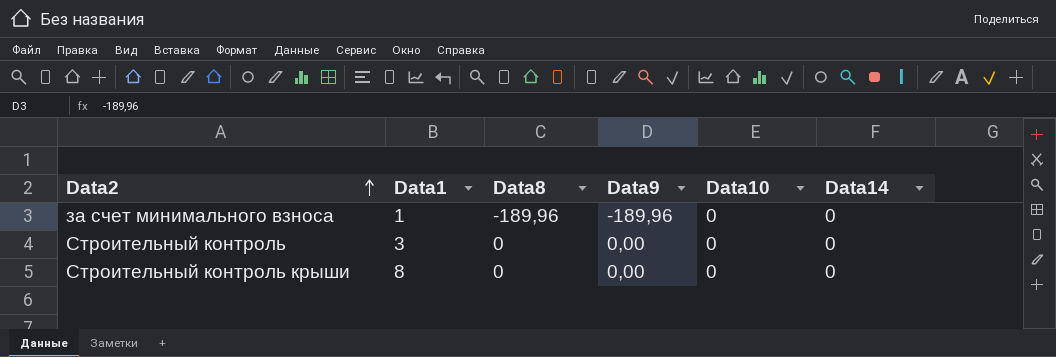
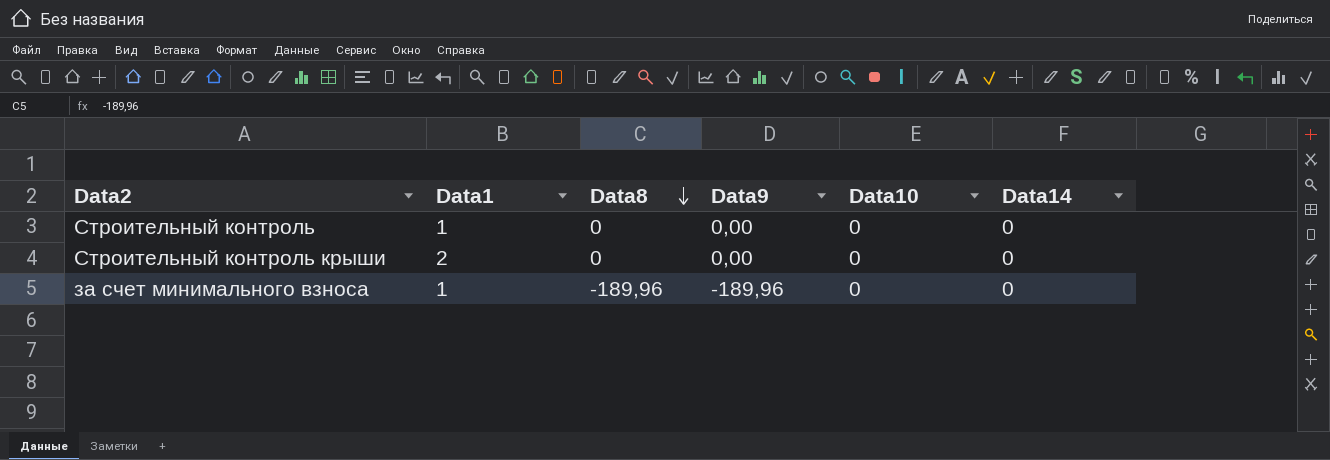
row order: Data2 ascending -> Data8 descending
Строительный контроль | Data1: 3 -> 1
Строительный контроль крыши | Data1: 8 -> 2

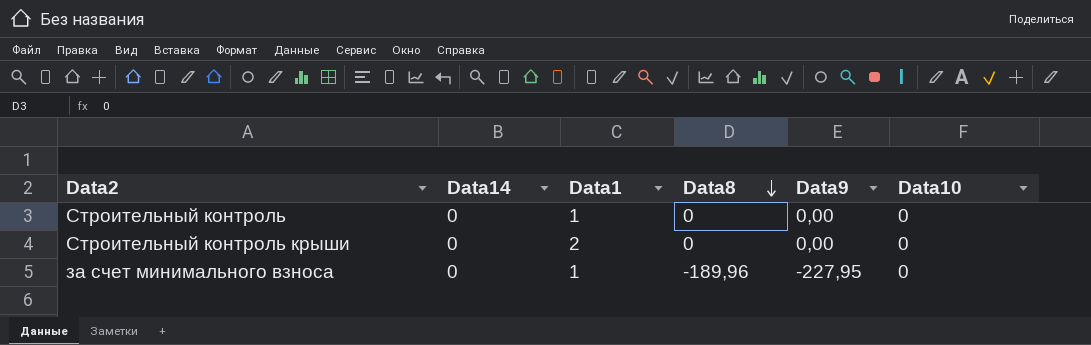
column Data14 | position: 6 -> 2
за счет минимального взноса | Data9: -189,96 -> -227,95

